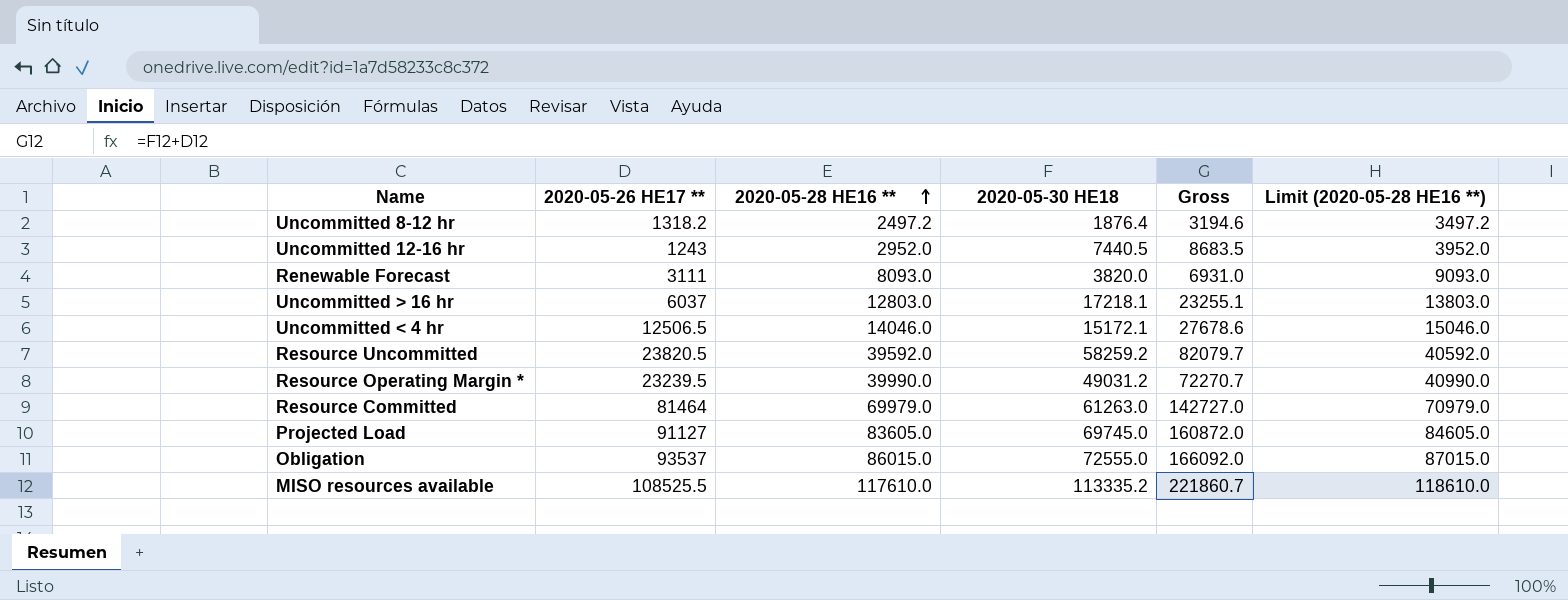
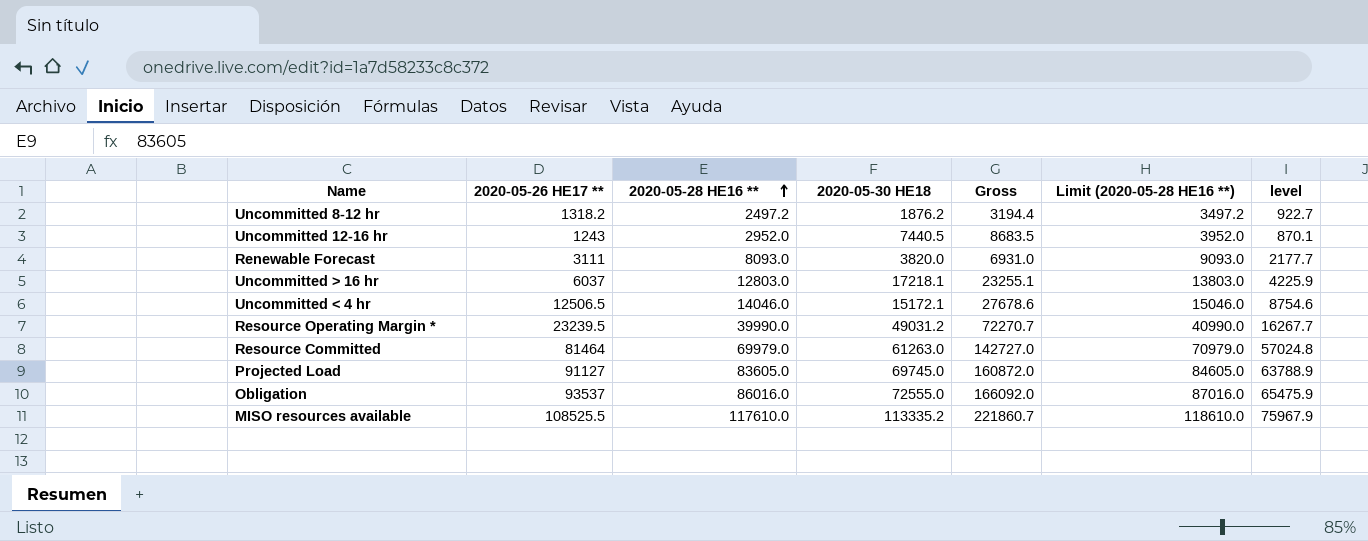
column level | formula: none -> [2020-05-26 HE17 **] * 0.7
row Resource Uncommitted: 23820.5 | 39592.0 | 58259.2 | 82079.7 | 40592.0 -> none
Uncommitted 8-12 hr | 2020-05-30 HE18: 1876.4 -> 1876.2
Uncommitted 8-12 hr | Gross: 3194.6 -> 3194.4
Obligation | 2020-05-28 HE16 **: 86015.0 -> 86016.0
Obligation | Limit (2020-05-28 HE16 **): 87015.0 -> 87016.0

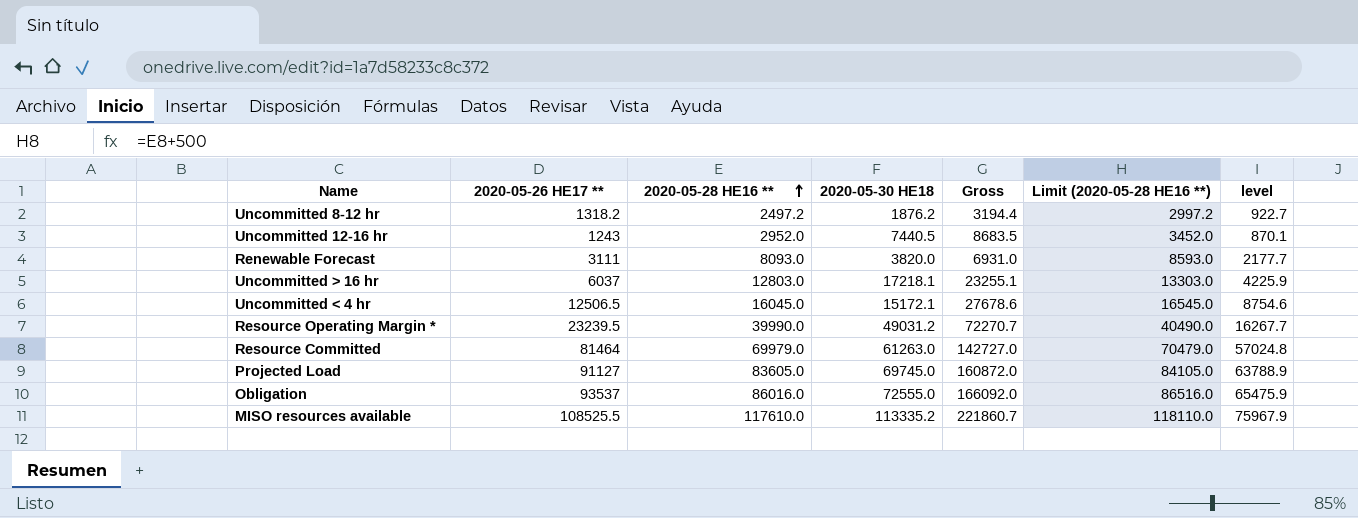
column Limit (2020-05-28 HE16 **) | formula: [2020-05-28 HE16 **] + 1000 -> [2020-05-28 HE16 **] + 500
Uncommitted < 4 hr | 2020-05-28 HE16 **: 14046.0 -> 16045.0

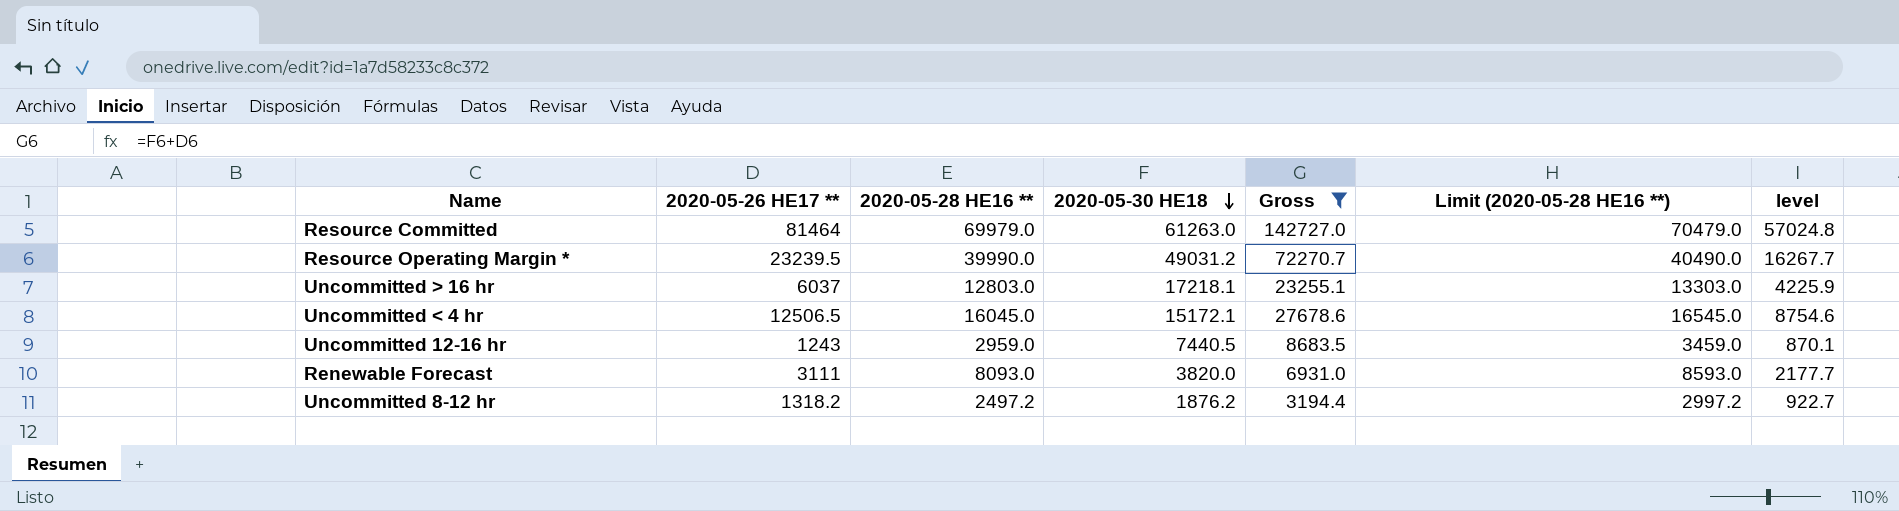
filter: none -> Gross <= 142727.0
row order: 2020-05-28 HE16 ** ascending -> 2020-05-30 HE18 descending
Uncommitted 12-16 hr | 2020-05-28 HE16 **: 2952.0 -> 2959.0
Uncommitted 12-16 hr | Limit (2020-05-28 HE16 **): 3452.0 -> 3459.0

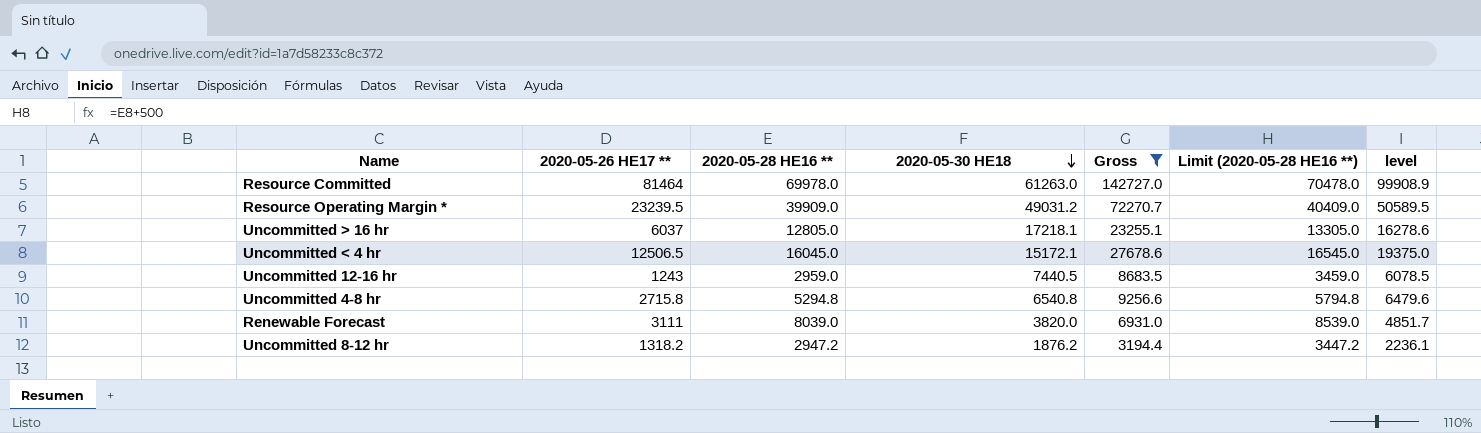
column level | formula: [2020-05-26 HE17 **] * 0.7 -> [Gross] * 0.7
Resource Committed | 2020-05-28 HE16 **: 69979.0 -> 69978.0
Resource Committed | Limit (2020-05-28 HE16 **): 70479.0 -> 70478.0
Resource Operating Margin * | 2020-05-28 HE16 **: 39990.0 -> 39909.0
Resource Operating Margin * | Limit (2020-05-28 HE16 **): 40490.0 -> 40409.0
Uncommitted > 16 hr | 2020-05-28 HE16 **: 12803.0 -> 12805.0
Uncommitted > 16 hr | Limit (2020-05-28 HE16 **): 13303.0 -> 13305.0
row Uncommitted 4-8 hr: none -> 2715.8 | 5294.8 | 6540.8 | 9256.6 | 5794.8 | 6479.6
Renewable Forecast | 2020-05-28 HE16 **: 8093.0 -> 8039.0
Renewable Forecast | Limit (2020-05-28 HE16 **): 8593.0 -> 8539.0
Uncommitted 8-12 hr | 2020-05-28 HE16 **: 2497.2 -> 2947.2
Uncommitted 8-12 hr | Limit (2020-05-28 HE16 **): 2997.2 -> 3447.2

